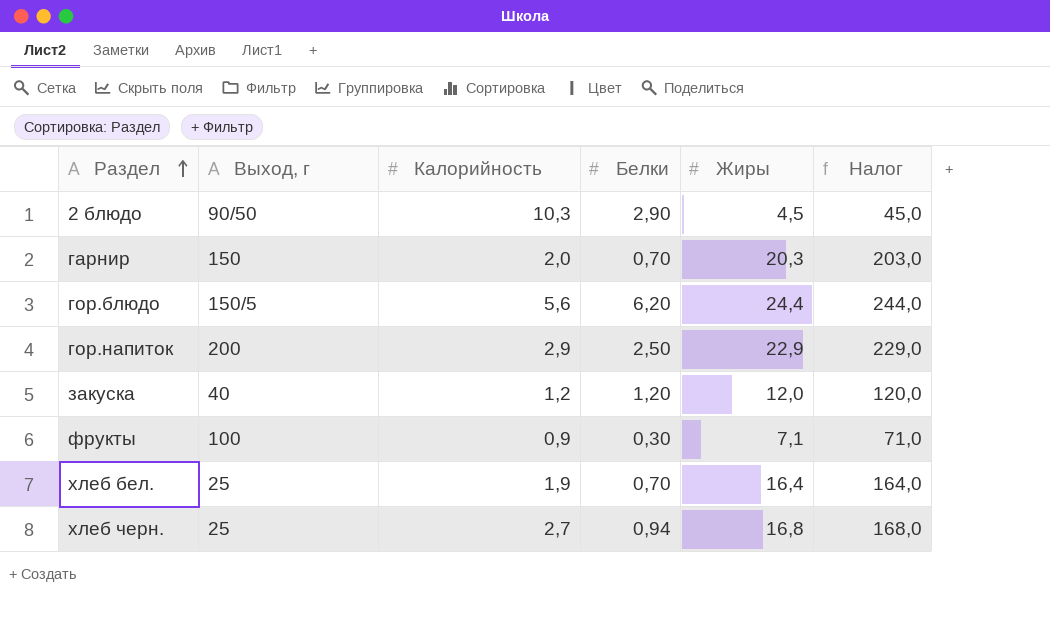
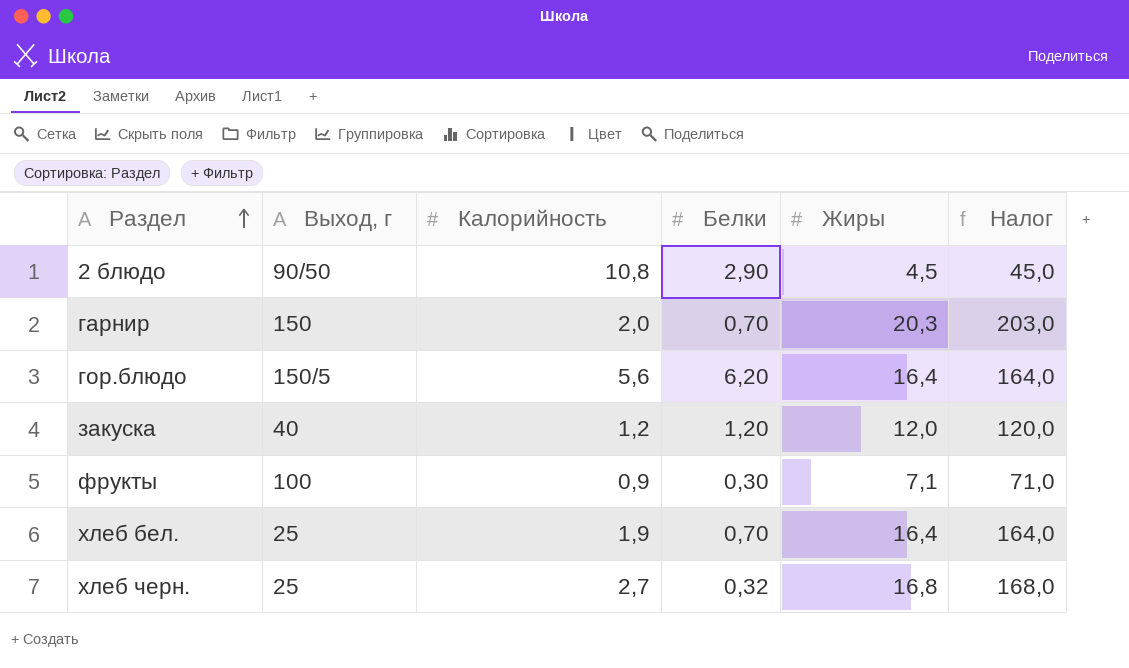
row гор.напиток: 200 | 2,9 | 2,50 | 22,9 | 229,0 -> none
2 блюдо | Калорийность: 10,3 -> 10,8
гор.блюдо | Жиры: 24,4 -> 16,4
гор.блюдо | Налог: 244,0 -> 164,0
хлеб черн. | Белки: 0,94 -> 0,32

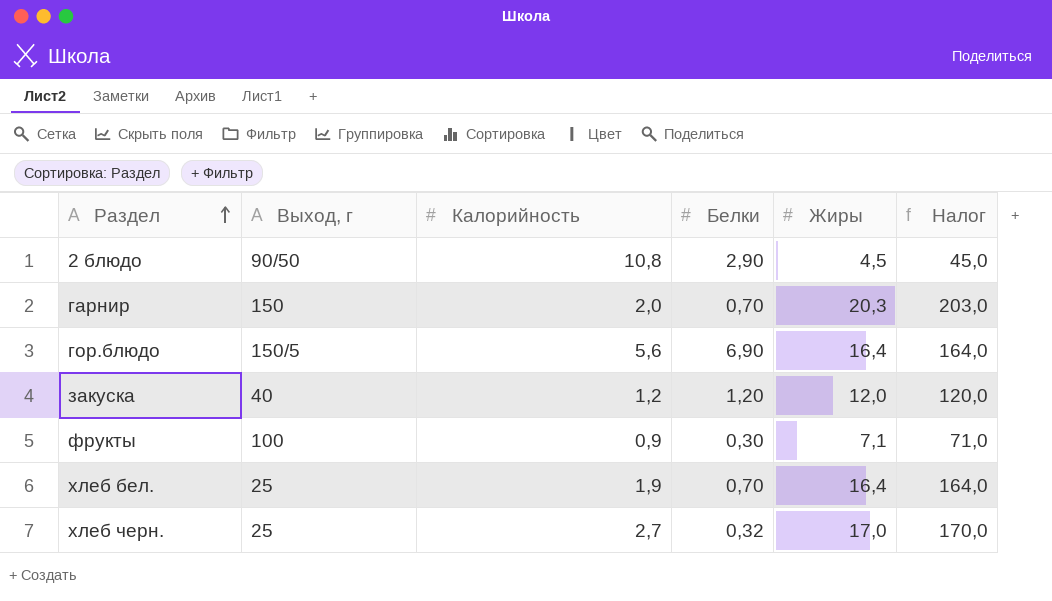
гор.блюдо | Белки: 6,20 -> 6,90
хлеб черн. | Жиры: 16,8 -> 17,0
хлеб черн. | Налог: 168,0 -> 170,0

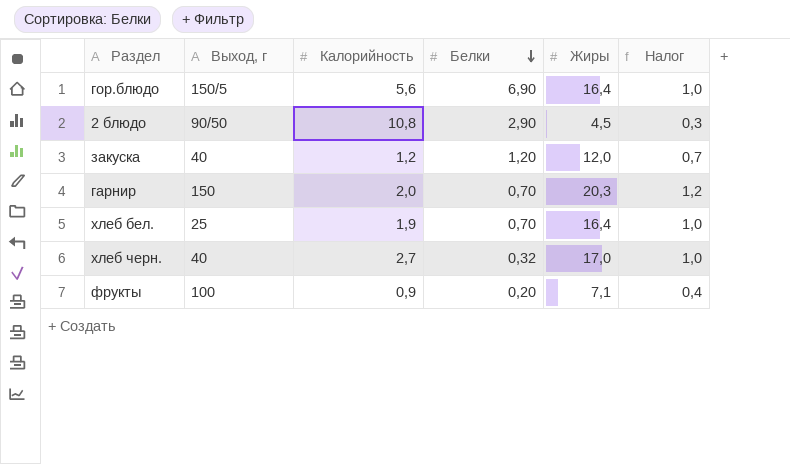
row order: Раздел ascending -> Белки descending
column Налог | formula: [Жиры] * 10 -> [Жиры] * 0,06
хлеб черн. | Выход, г: 25 -> 40
фрукты | Белки: 0,30 -> 0,20

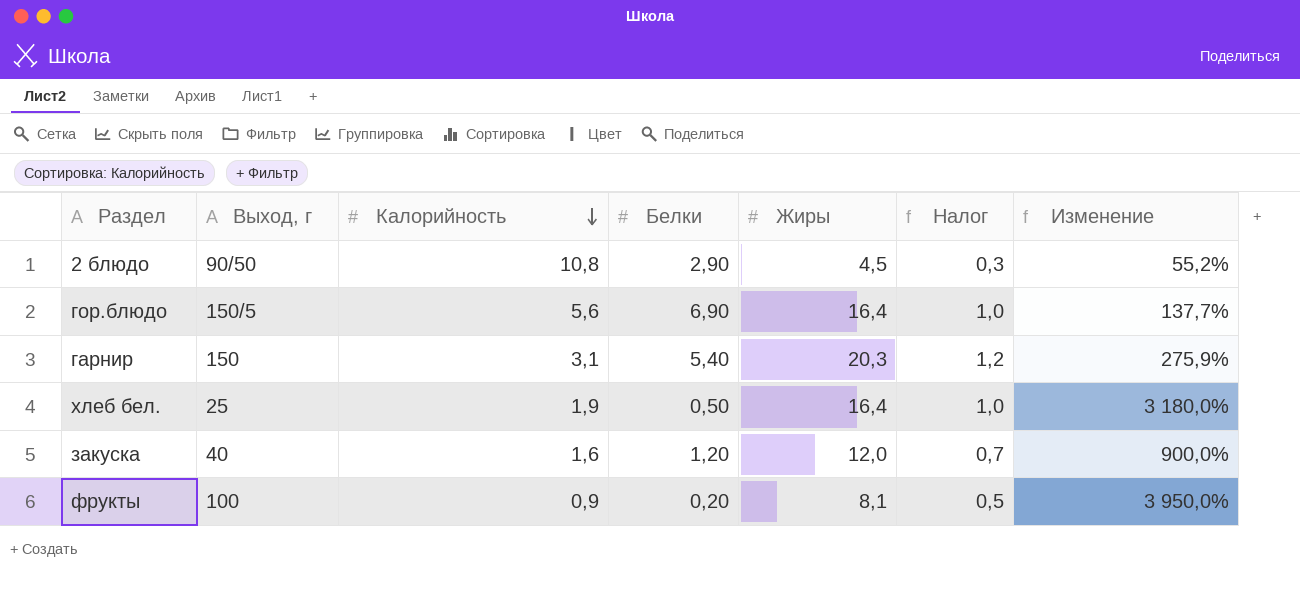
row order: Белки descending -> Калорийность descending
column Изменение | formula: none -> ([Жиры] - [Белки]) / [Белки]
row хлеб черн.: 40 | 2,7 | 0,32 | 17,0 | 1,0 -> none
гарнир | Калорийность: 2,0 -> 3,1
гарнир | Белки: 0,70 -> 5,40
хлеб бел. | Белки: 0,70 -> 0,50
закуска | Калорийность: 1,2 -> 1,6
фрукты | Жиры: 7,1 -> 8,1
фрукты | Налог: 0,4 -> 0,5

